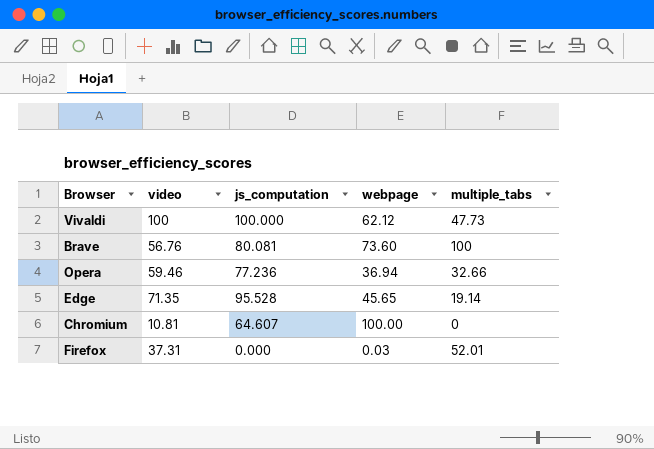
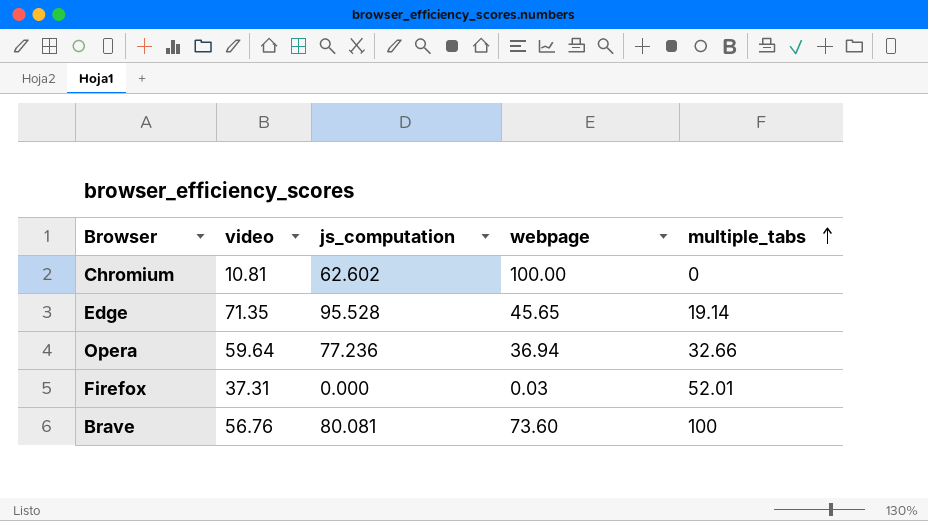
row order: none -> multiple_tabs ascending
row Vivaldi: 100 | 100.000 | 62.12 | 47.73 -> none
Chromium | js_computation: 64.607 -> 62.602
Opera | video: 59.46 -> 59.64

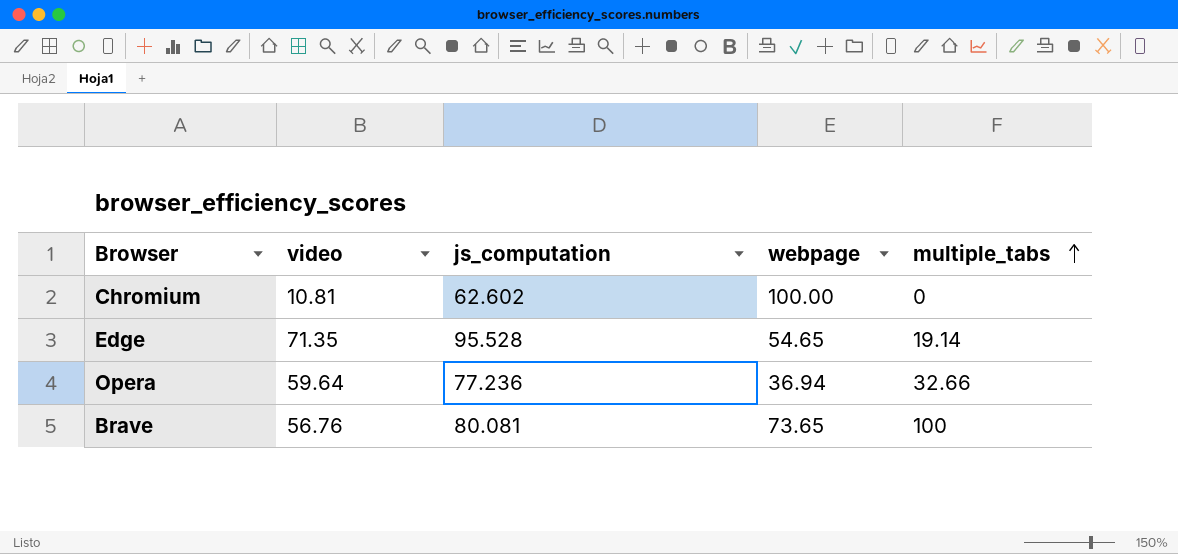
row Firefox: 37.31 | 0.000 | 0.03 | 52.01 -> none
Edge | webpage: 45.65 -> 54.65
Brave | webpage: 73.60 -> 73.65

